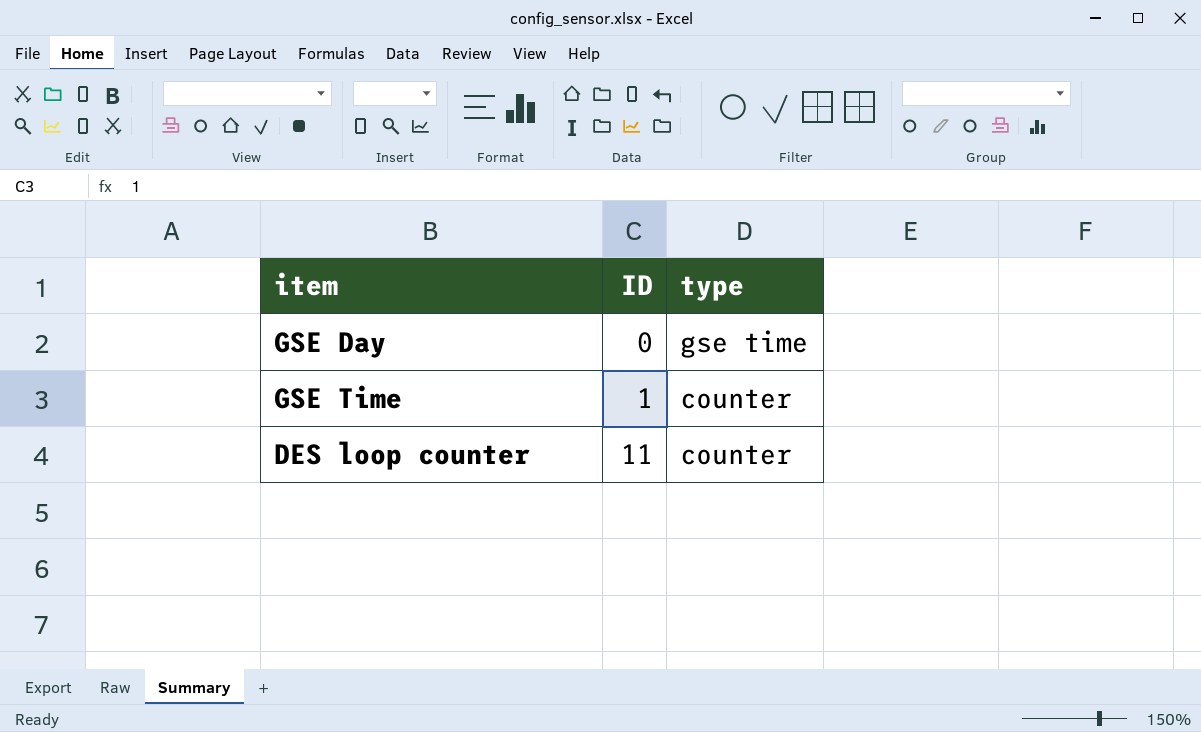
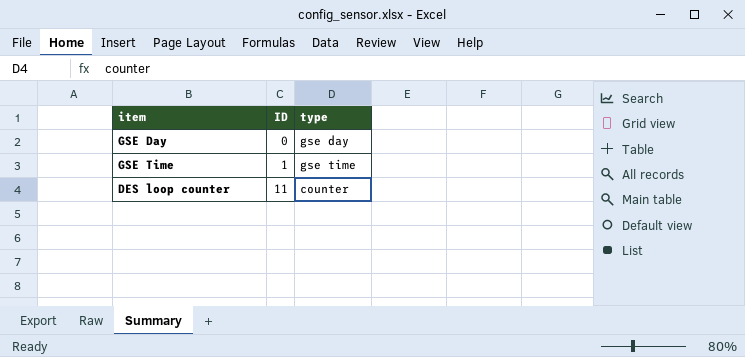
GSE Day | type: gse time -> gse day
GSE Time | type: counter -> gse time

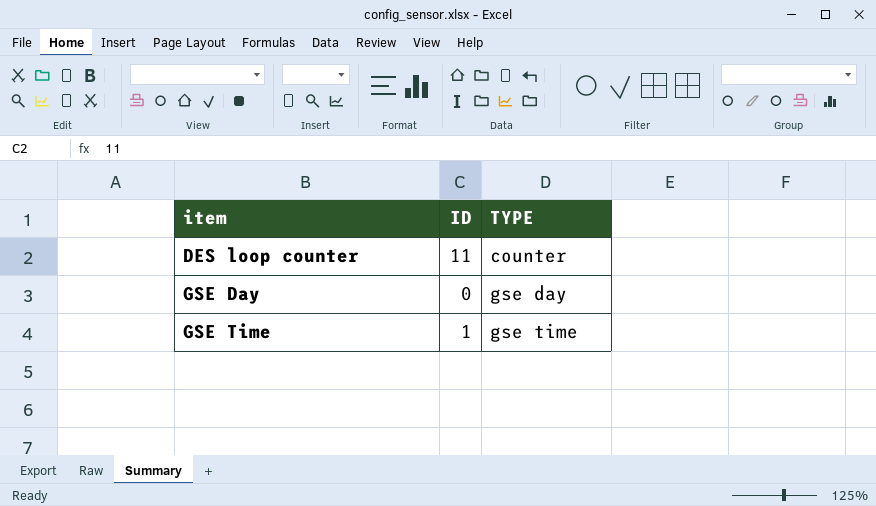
row order: ID ascending -> item ascending
column name: type -> TYPE

